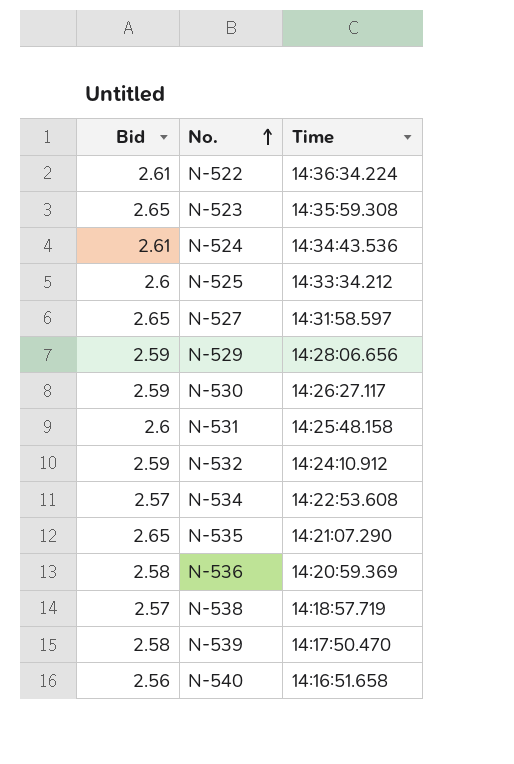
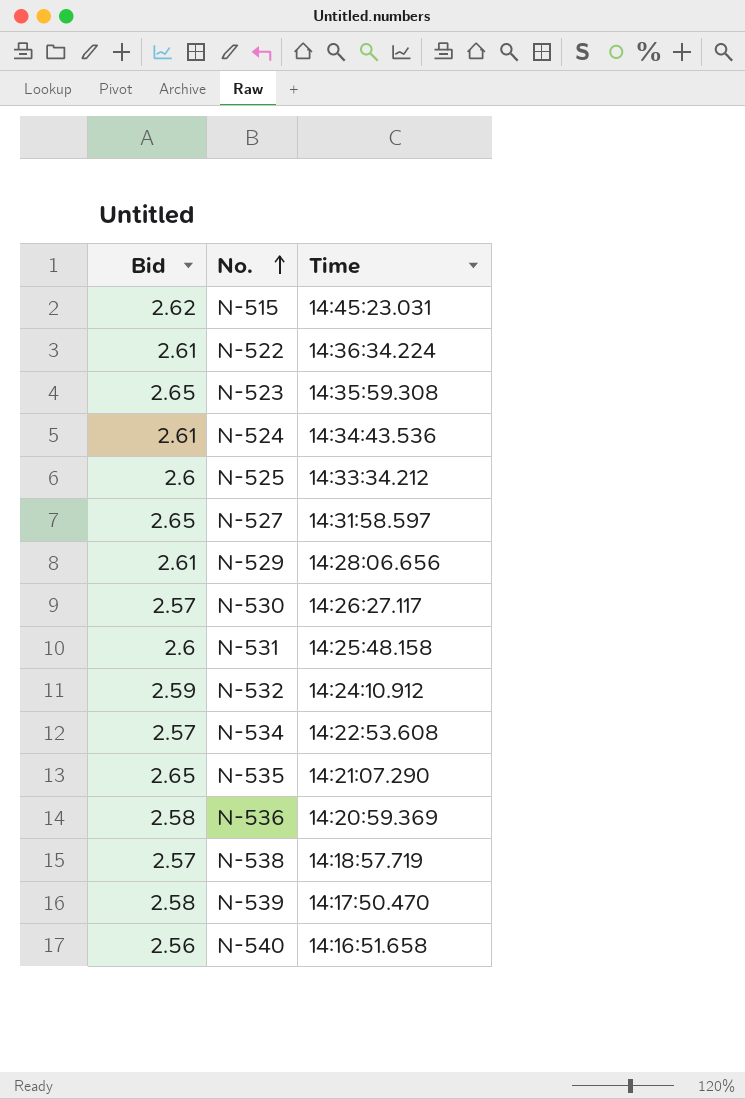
row N-515: none -> 2.62 | 14:45:23.031
N-529 | Bid: 2.59 -> 2.61
N-530 | Bid: 2.59 -> 2.57

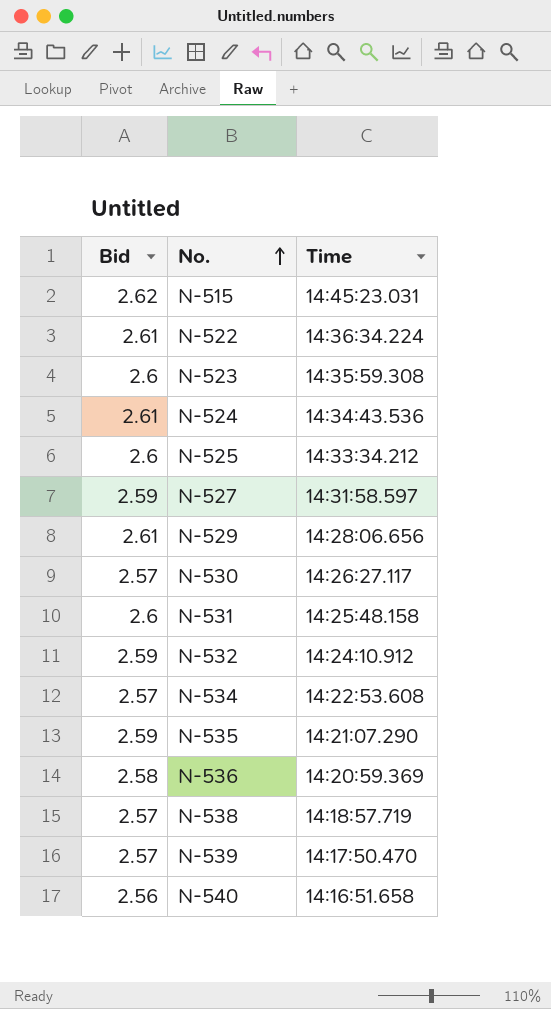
N-523 | Bid: 2.65 -> 2.6
N-527 | Bid: 2.65 -> 2.59
N-535 | Bid: 2.65 -> 2.59
N-539 | Bid: 2.58 -> 2.57

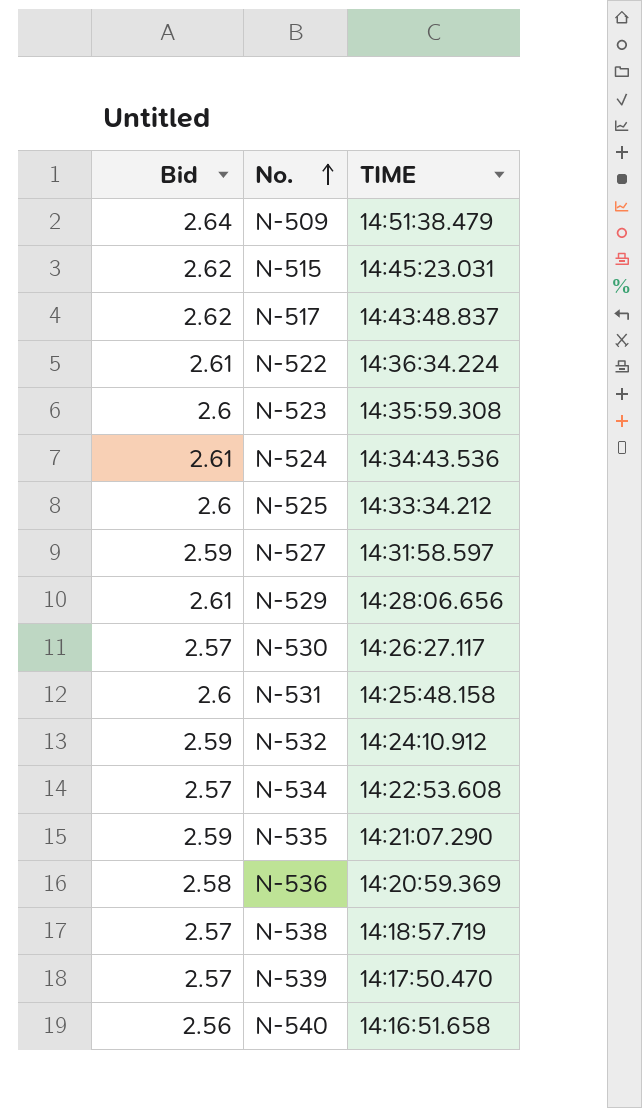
column name: Time -> TIME
row N-509: none -> 2.64 | 14:51:38.479
row N-517: none -> 2.62 | 14:43:48.837

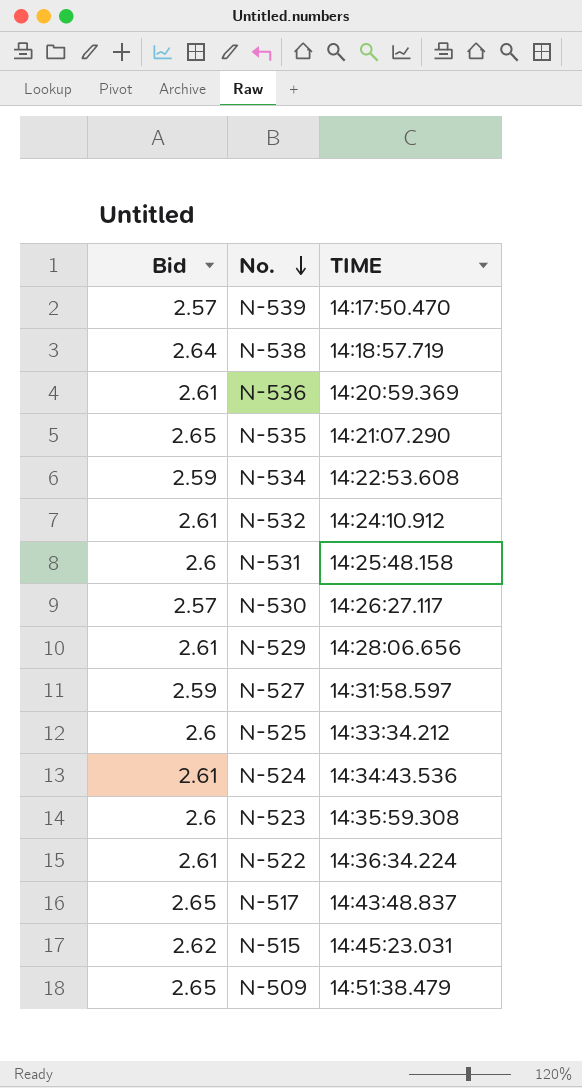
row order: No. ascending -> No. descending
row N-540: 2.56 | 14:16:51.658 -> none
N-538 | Bid: 2.57 -> 2.64
N-536 | Bid: 2.58 -> 2.61
N-535 | Bid: 2.59 -> 2.65
N-534 | Bid: 2.57 -> 2.59
N-532 | Bid: 2.59 -> 2.61
N-517 | Bid: 2.62 -> 2.65
N-509 | Bid: 2.64 -> 2.65

